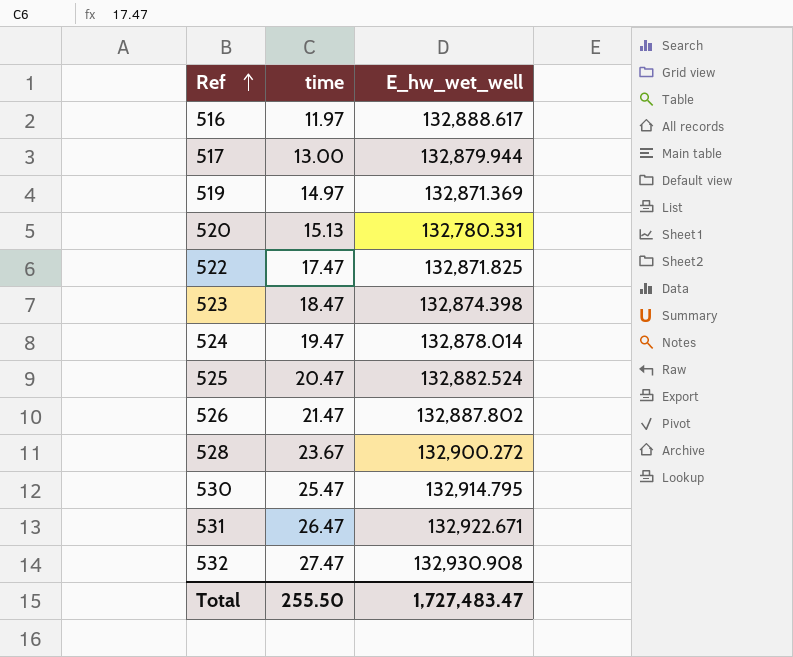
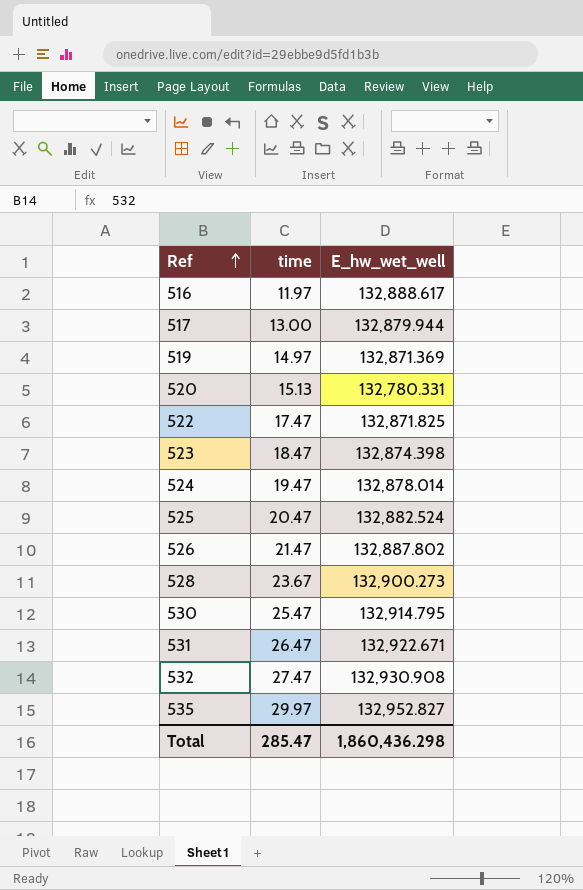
528 | E_hw_wet_well: 132,900.272 -> 132,900.273
row 535: none -> 29.97 | 132,952.827
Total | time: 255.50 -> 285.47
Total | E_hw_wet_well: 1,727,483.47 -> 1,860,436.298

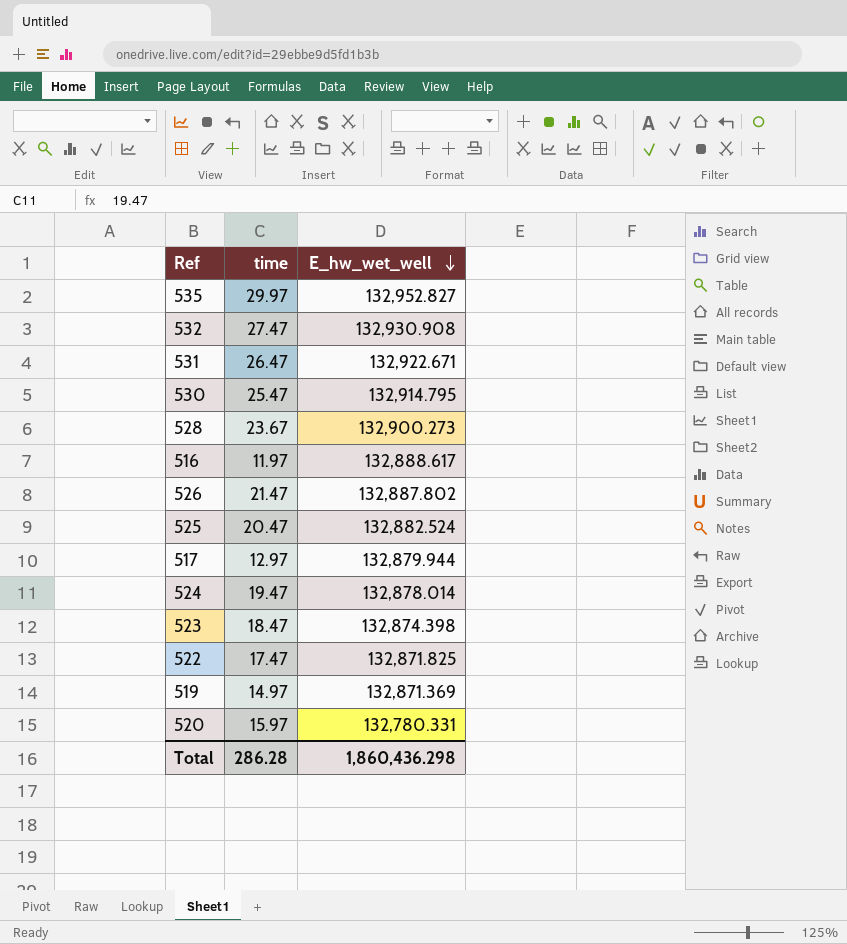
row order: Ref ascending -> E_hw_wet_well descending
517 | time: 13.00 -> 12.97
520 | time: 15.13 -> 15.97
Total | time: 285.47 -> 286.28

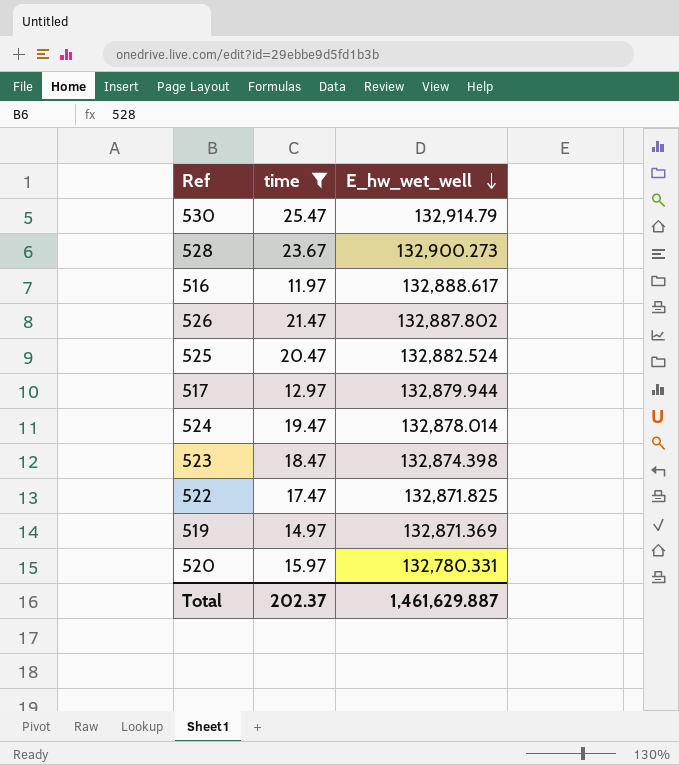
filter: none -> time <= 25.47
530 | E_hw_wet_well: 132,914.795 -> 132,914.79
Total | time: 286.28 -> 202.37
Total | E_hw_wet_well: 1,860,436.298 -> 1,461,629.887

